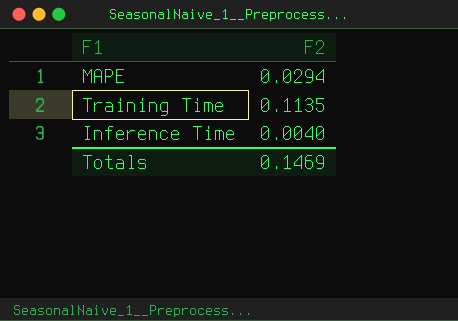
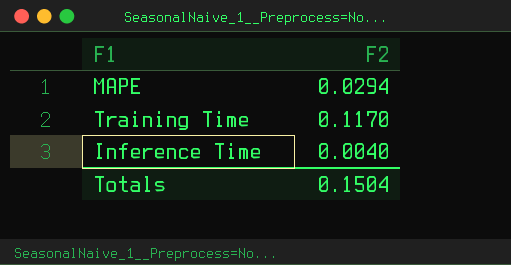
Training Time | F2: 0.1135 -> 0.1170
Totals | F2: 0.1469 -> 0.1504

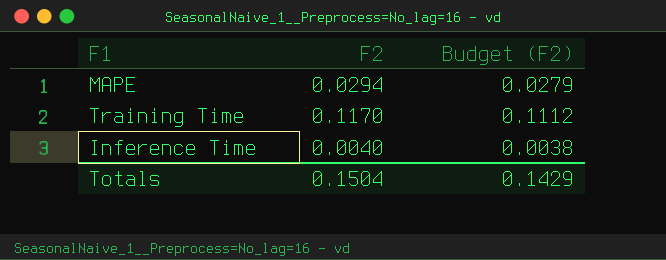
column Budget (F2) | formula: none -> [F2] * 0.95

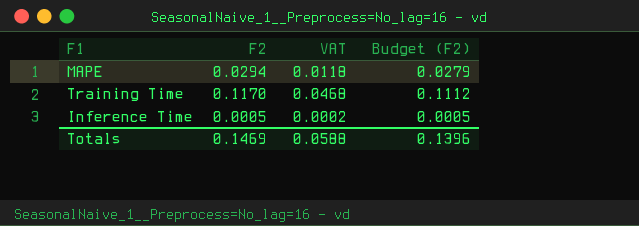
column VAT | formula: none -> [F2] * 0.4
Inference Time | F2: 0.0040 -> 0.0005
Inference Time | Budget (F2): 0.0038 -> 0.0005
Totals | F2: 0.1504 -> 0.1469
Totals | Budget (F2): 0.1429 -> 0.1396

